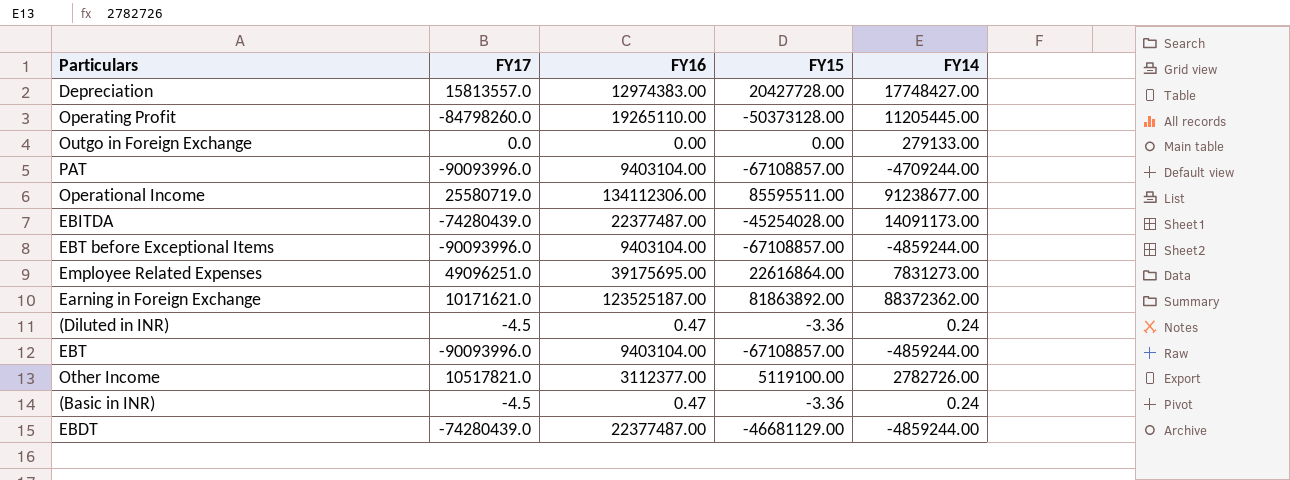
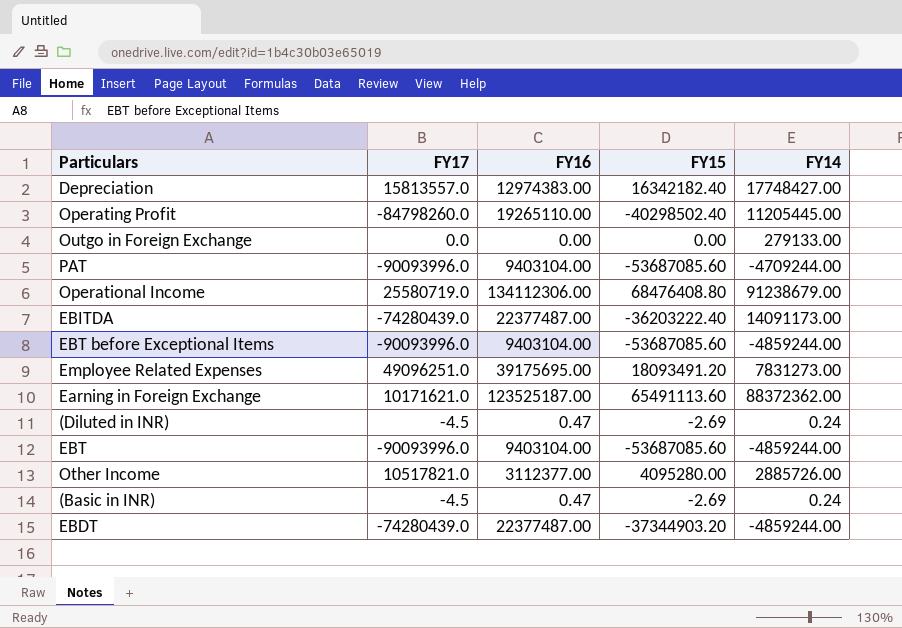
Depreciation | FY15: 20427728.00 -> 16342182.40
Operating Profit | FY15: -50373128.00 -> -40298502.40
PAT | FY15: -67108857.00 -> -53687085.60
Operational Income | FY15: 85595511.00 -> 68476408.80
Operational Income | FY14: 91238677.00 -> 91238679.00
EBITDA | FY15: -45254028.00 -> -36203222.40
EBT before Exceptional Items | FY15: -67108857.00 -> -53687085.60
Employee Related Expenses | FY15: 22616864.00 -> 18093491.20
Earning in Foreign Exchange | FY15: 81863892.00 -> 65491113.60
(Diluted in INR) | FY15: -3.36 -> -2.69
EBT | FY15: -67108857.00 -> -53687085.60
Other Income | FY15: 5119100.00 -> 4095280.00
Other Income | FY14: 2782726.00 -> 2885726.00
(Basic in INR) | FY15: -3.36 -> -2.69
EBDT | FY15: -46681129.00 -> -37344903.20

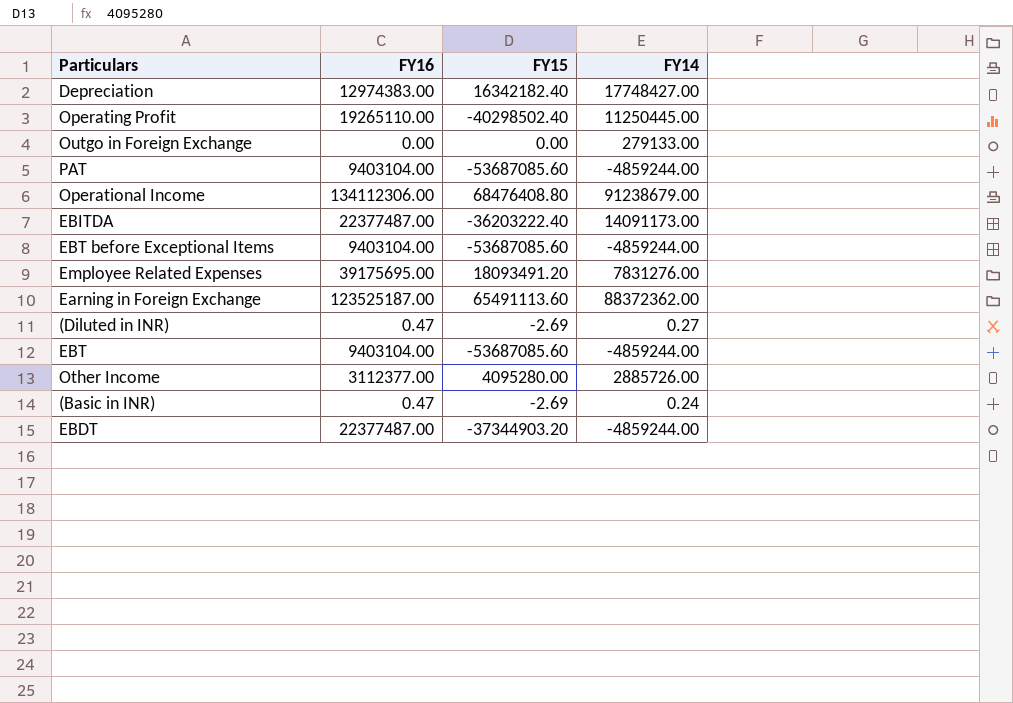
column FY17 | position: 2 -> none
Operating Profit | FY14: 11205445.00 -> 11250445.00
PAT | FY14: -4709244.00 -> -4859244.00
Employee Related Expenses | FY14: 7831273.00 -> 7831276.00
(Diluted in INR) | FY14: 0.24 -> 0.27

